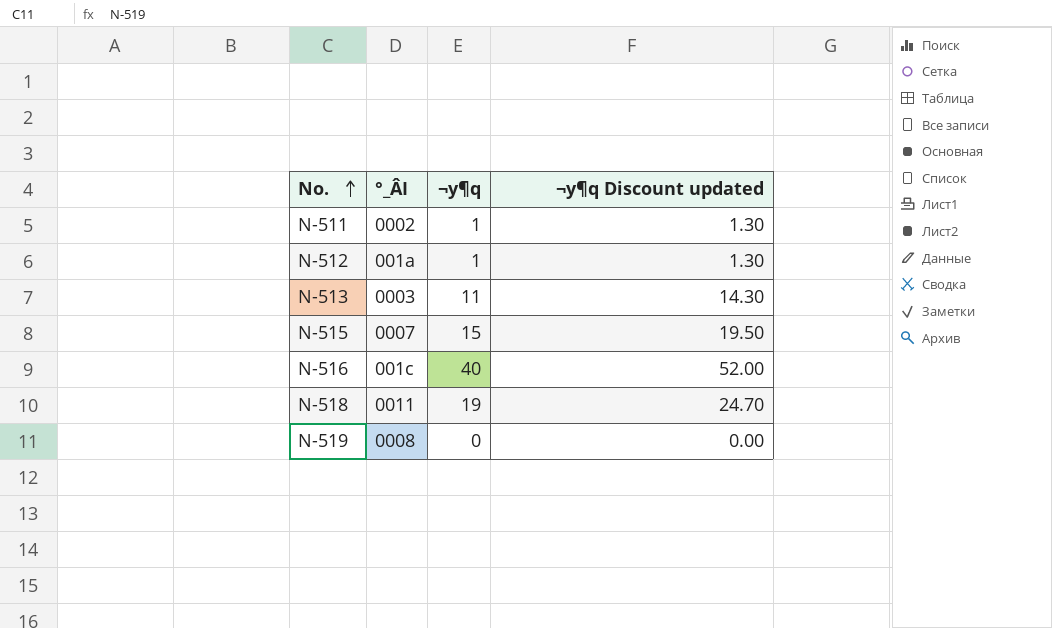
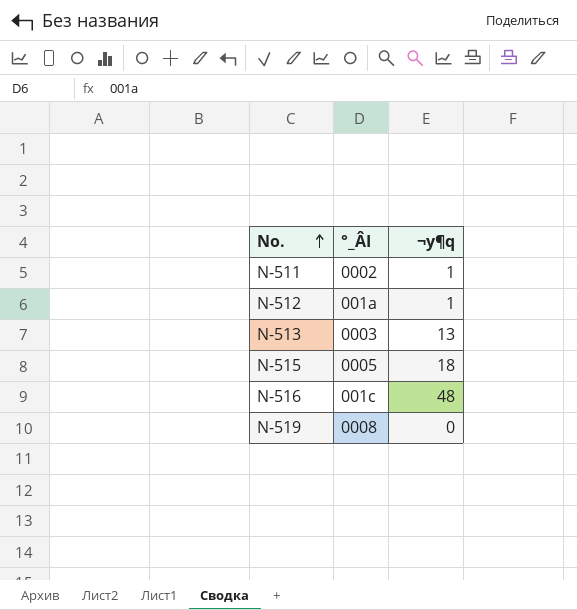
column ¬y¶q Discount updated | formula: [¬y¶q] * 1.3 -> none
row N-518: 0011 | 19 | 24.70 -> none
N-513 | ¬y¶q: 11 -> 13
N-515 | °_ÂI: 0007 -> 0005
N-515 | ¬y¶q: 15 -> 18
N-516 | ¬y¶q: 40 -> 48

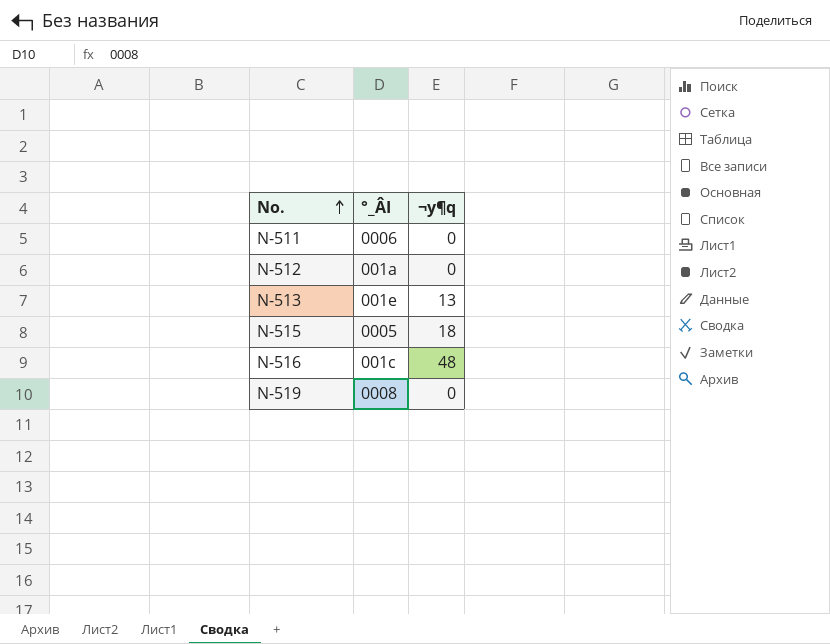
N-511 | °_ÂI: 0002 -> 0006
N-511 | ¬y¶q: 1 -> 0
N-512 | ¬y¶q: 1 -> 0
N-513 | °_ÂI: 0003 -> 001e

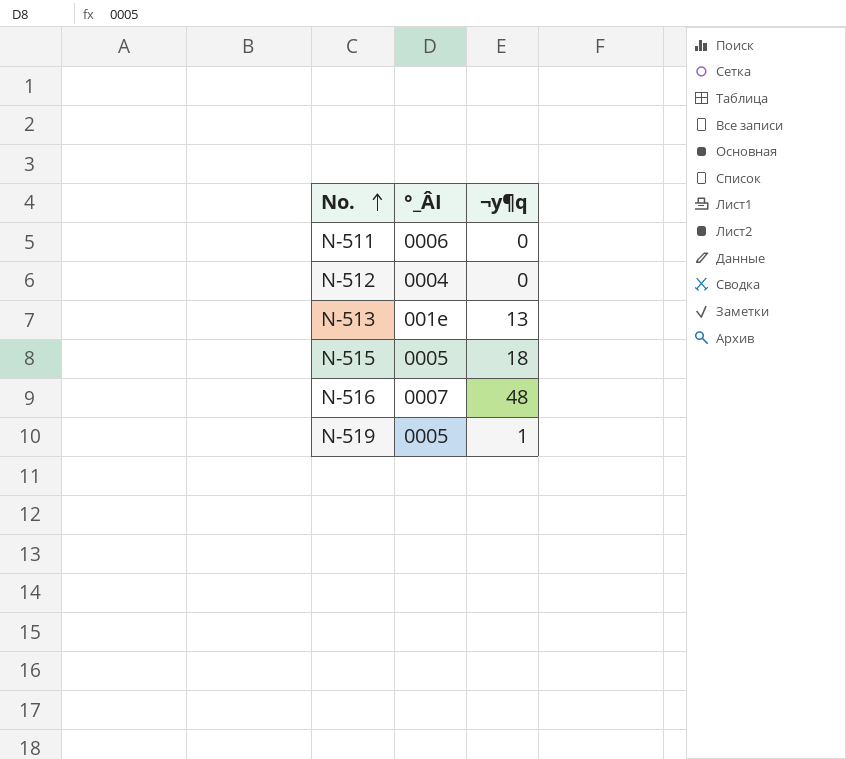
N-512 | °_ÂI: 001a -> 0004
N-516 | °_ÂI: 001c -> 0007
N-519 | °_ÂI: 0008 -> 0005
N-519 | ¬y¶q: 0 -> 1

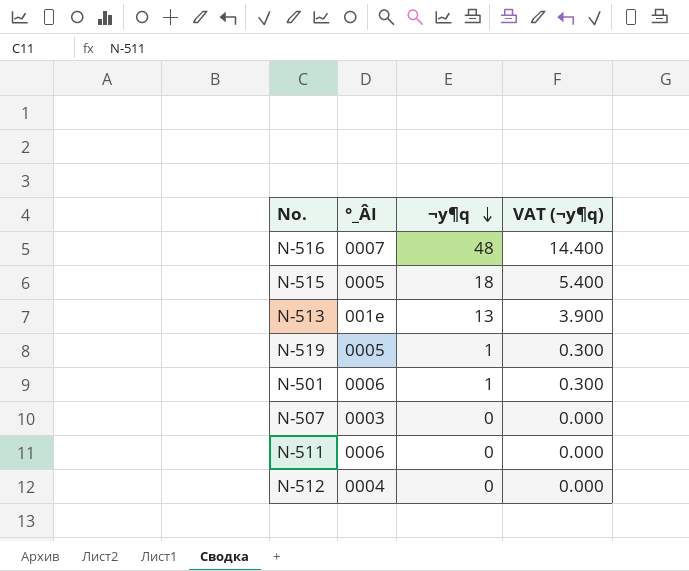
row order: No. ascending -> ¬y¶q descending
column VAT (¬y¶q) | formula: none -> [¬y¶q] * 0.3
row N-501: none -> 0006 | 1 | 0.300
row N-507: none -> 0003 | 0 | 0.000

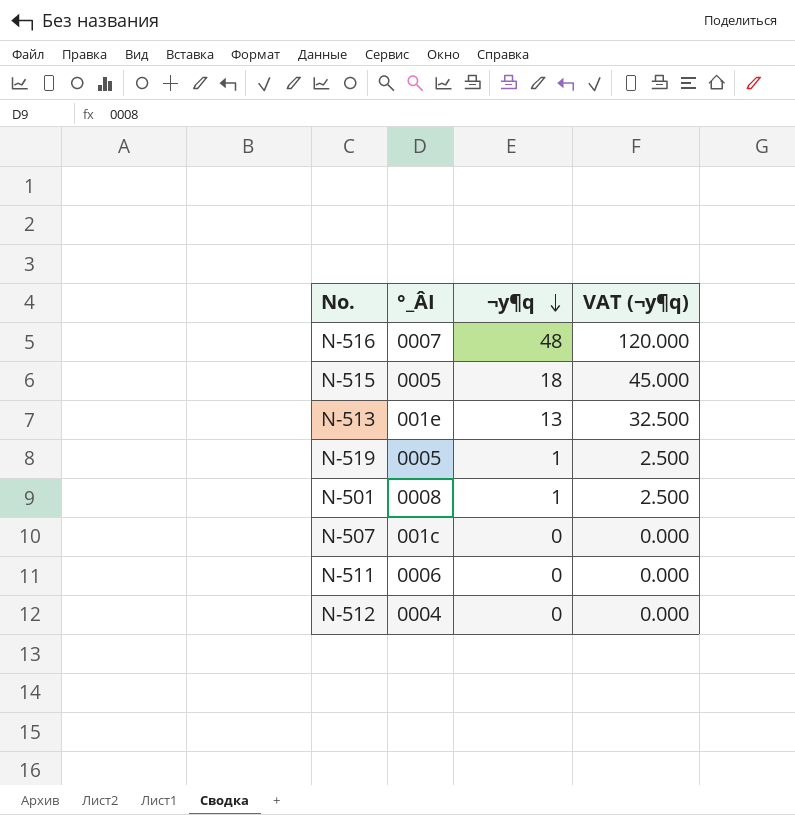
column VAT (¬y¶q) | formula: [¬y¶q] * 0.3 -> [¬y¶q] * 2.5
N-501 | °_ÂI: 0006 -> 0008
N-507 | °_ÂI: 0003 -> 001c

